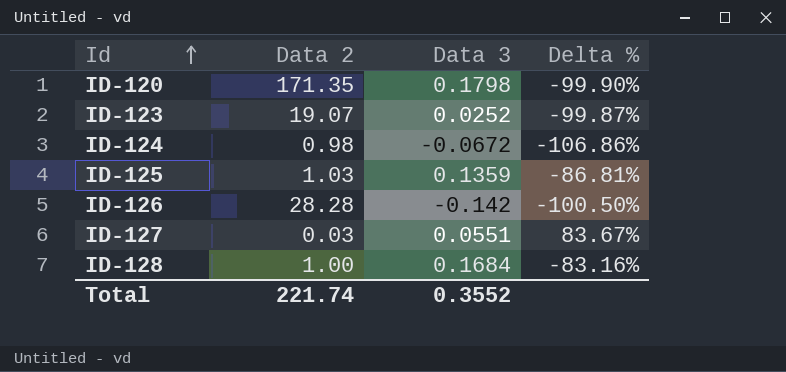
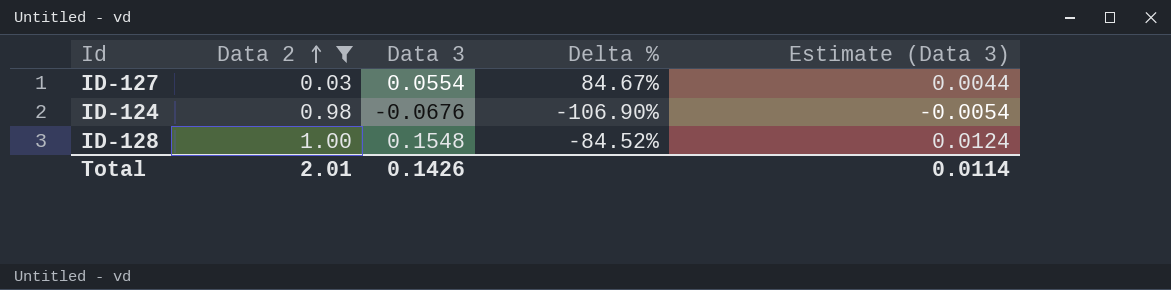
filter: none -> Data 2 <= 1.00
row order: Id ascending -> Data 2 ascending
column Estimate (Data 3) | formula: none -> [Data 3] * 0.08
ID-127 | Data 3: 0.0551 -> 0.0554
ID-127 | Delta %: 83.67% -> 84.67%
ID-124 | Data 3: -0.0672 -> -0.0676
ID-124 | Delta %: -106.86% -> -106.90%
ID-128 | Data 3: 0.1684 -> 0.1548
ID-128 | Delta %: -83.16% -> -84.52%
Total | Data 2: 221.74 -> 2.01
Total | Data 3: 0.3552 -> 0.1426

